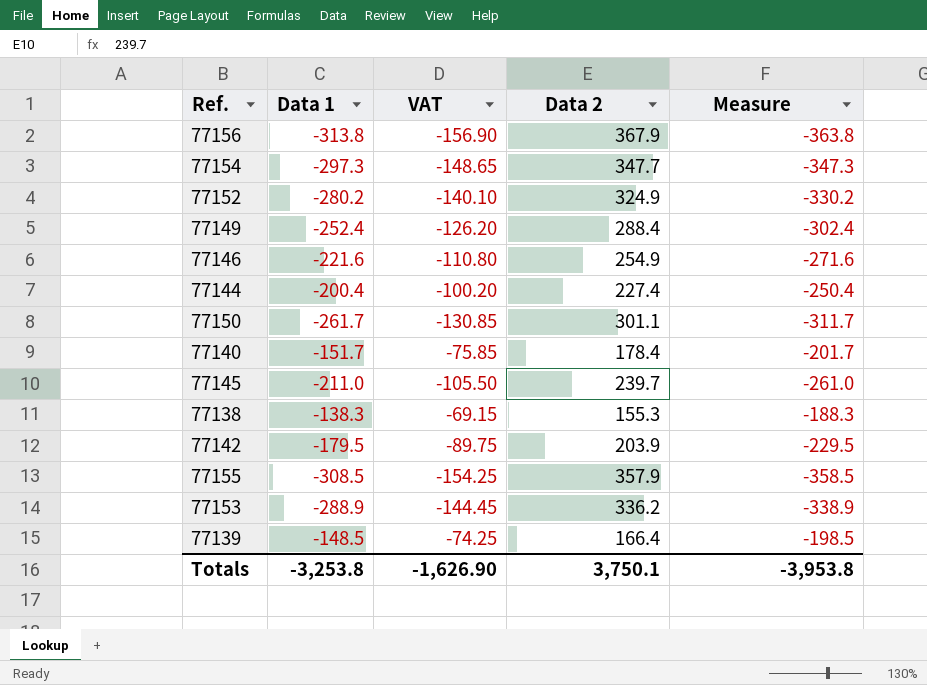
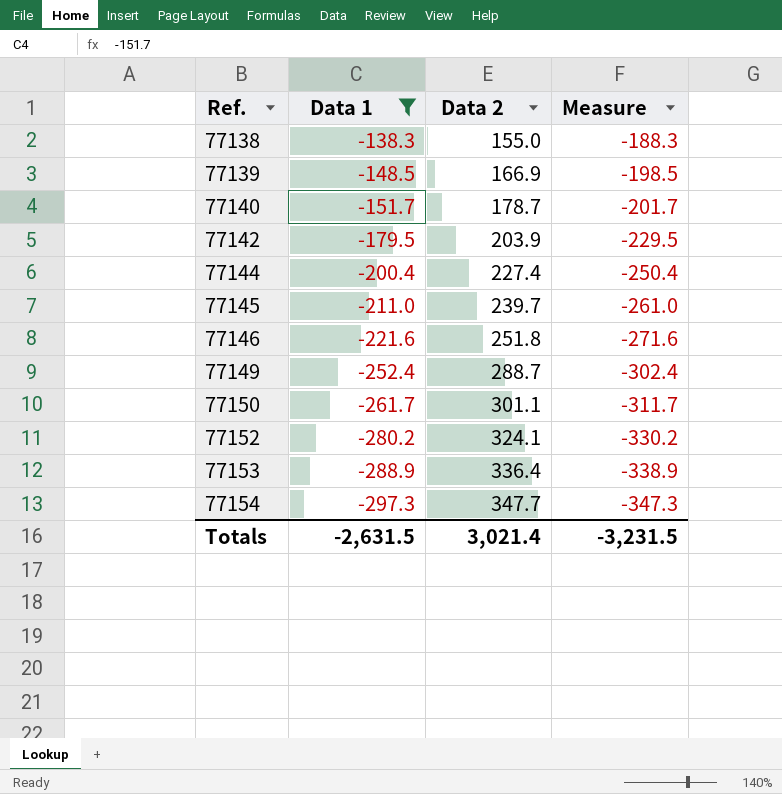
filter: none -> Data 1 >= -297.3
row order: none -> Ref. ascending
column VAT | formula: [Data 1] * 0.5 -> none
77138 | Data 2: 155.3 -> 155.0
77139 | Data 2: 166.4 -> 166.9
77140 | Data 2: 178.4 -> 178.7
77146 | Data 2: 254.9 -> 251.8
77149 | Data 2: 288.4 -> 288.7
77152 | Data 2: 324.9 -> 324.1
77153 | Data 2: 336.2 -> 336.4
Totals | Data 1: -3,253.8 -> -2,631.5
Totals | Data 2: 3,750.1 -> 3,021.4
Totals | Measure: -3,953.8 -> -3,231.5

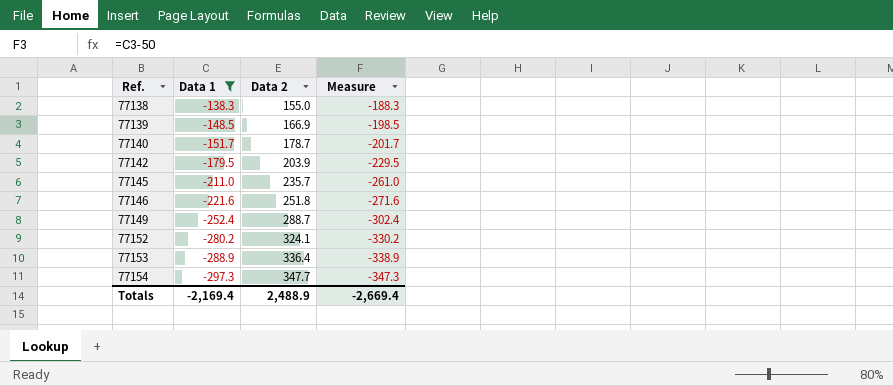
row 77144: -200.4 | 227.4 | -250.4 -> none
row 77150: -261.7 | 301.1 | -311.7 -> none
77145 | Data 2: 239.7 -> 235.7
Totals | Data 1: -2,631.5 -> -2,169.4
Totals | Data 2: 3,021.4 -> 2,488.9
Totals | Measure: -3,231.5 -> -2,669.4

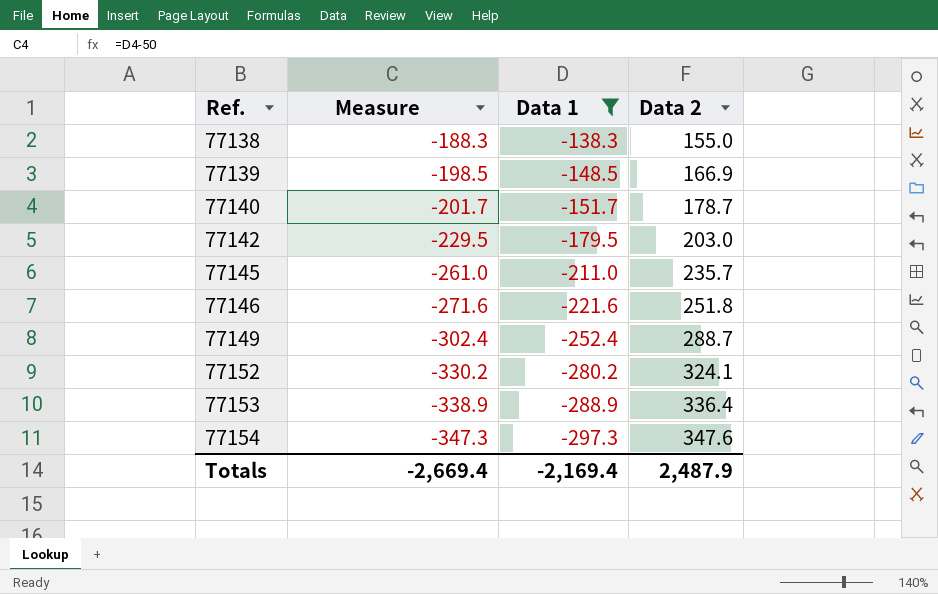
column Measure | position: 4 -> 2
77142 | Data 2: 203.9 -> 203.0
77154 | Data 2: 347.7 -> 347.6
Totals | Data 2: 2,488.9 -> 2,487.9

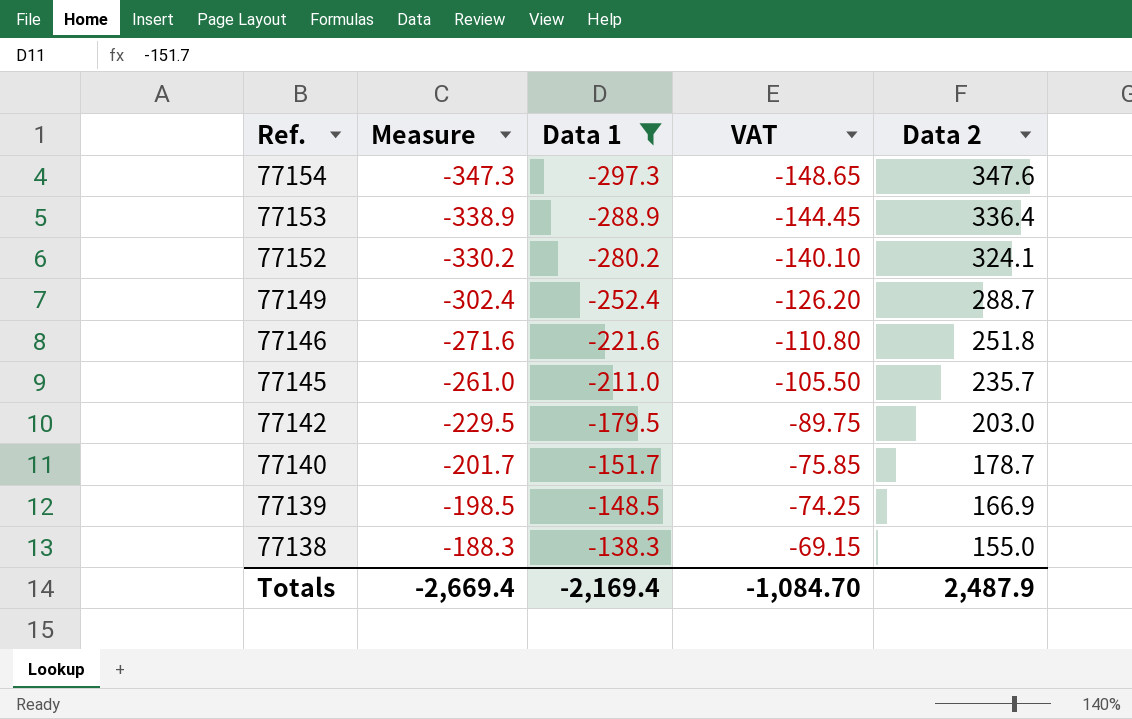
row order: Ref. ascending -> Ref. descending
column VAT | formula: none -> [Data 1] * 0.5

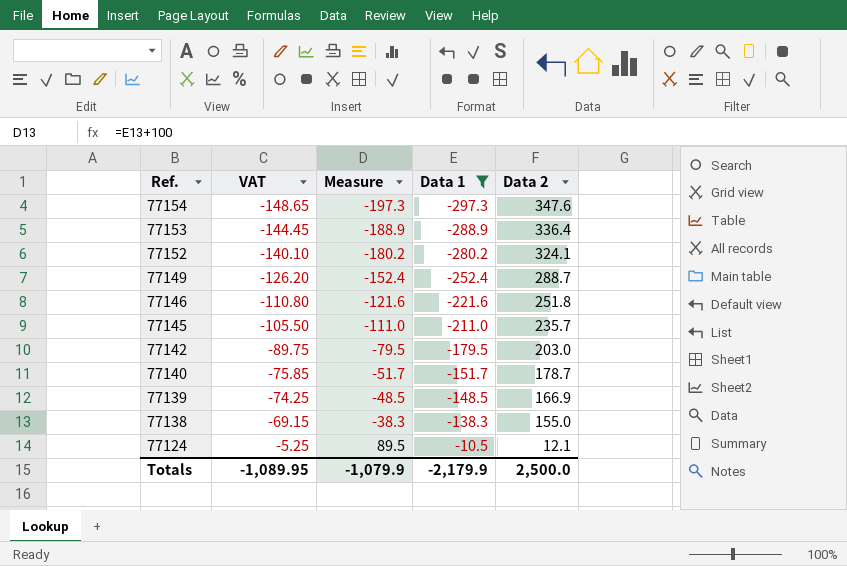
column VAT | position: 4 -> 2
column Measure | formula: [Data 1] - 50 -> [Data 1] + 100
row 77124: none -> -5.25 | 89.5 | -10.5 | 12.1
Totals | VAT: -1,084.70 -> -1,089.95
Totals | Measure: -2,669.4 -> -1,079.9
Totals | Data 1: -2,169.4 -> -2,179.9
Totals | Data 2: 2,487.9 -> 2,500.0

